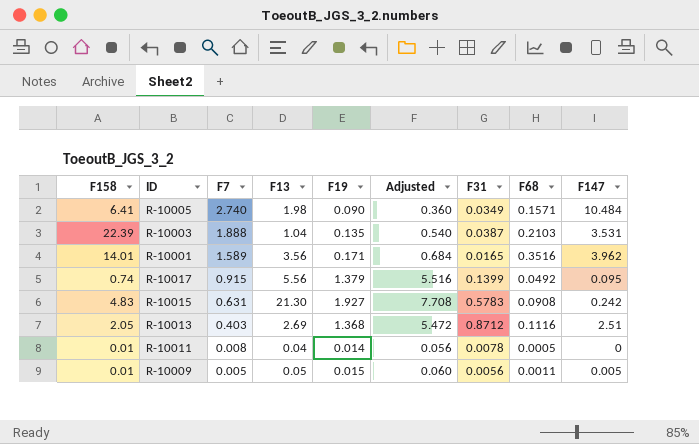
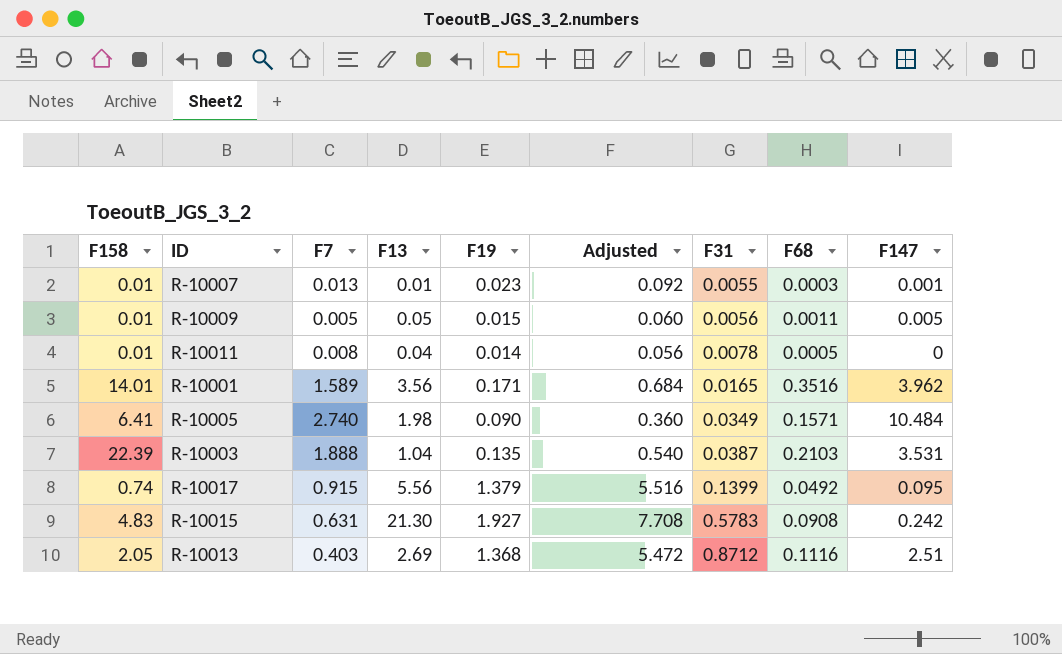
row order: F7 descending -> F31 ascending
row R-10007: none -> 0.01 | 0.013 | 0.01 | 0.023 | 0.092 | 0.0055 | 0.0003 | 0.001

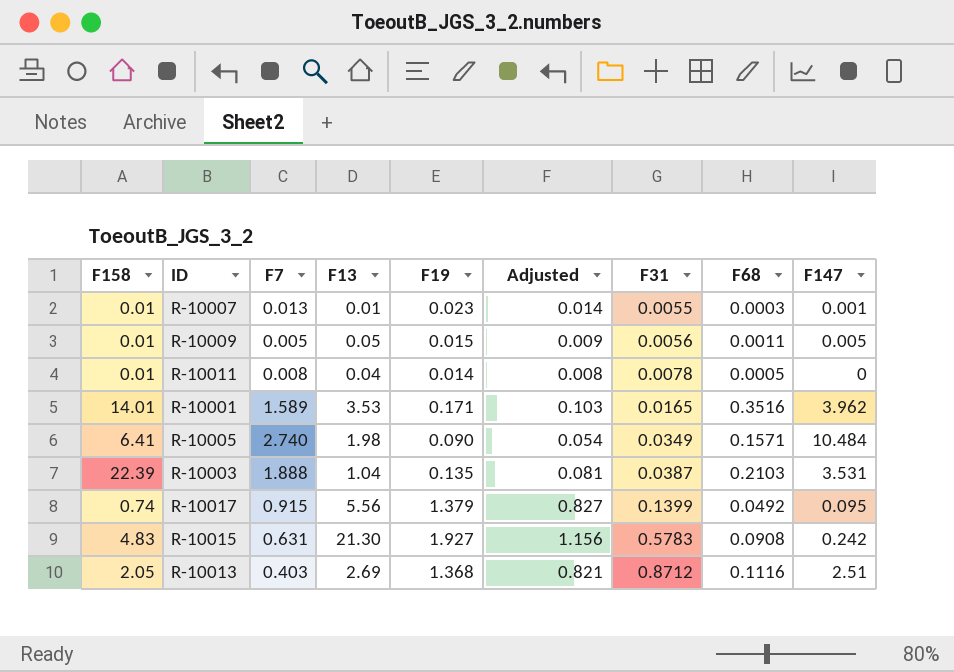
column Adjusted | formula: [F19] * 4 -> [F19] * 0.6
R-10001 | F13: 3.56 -> 3.53

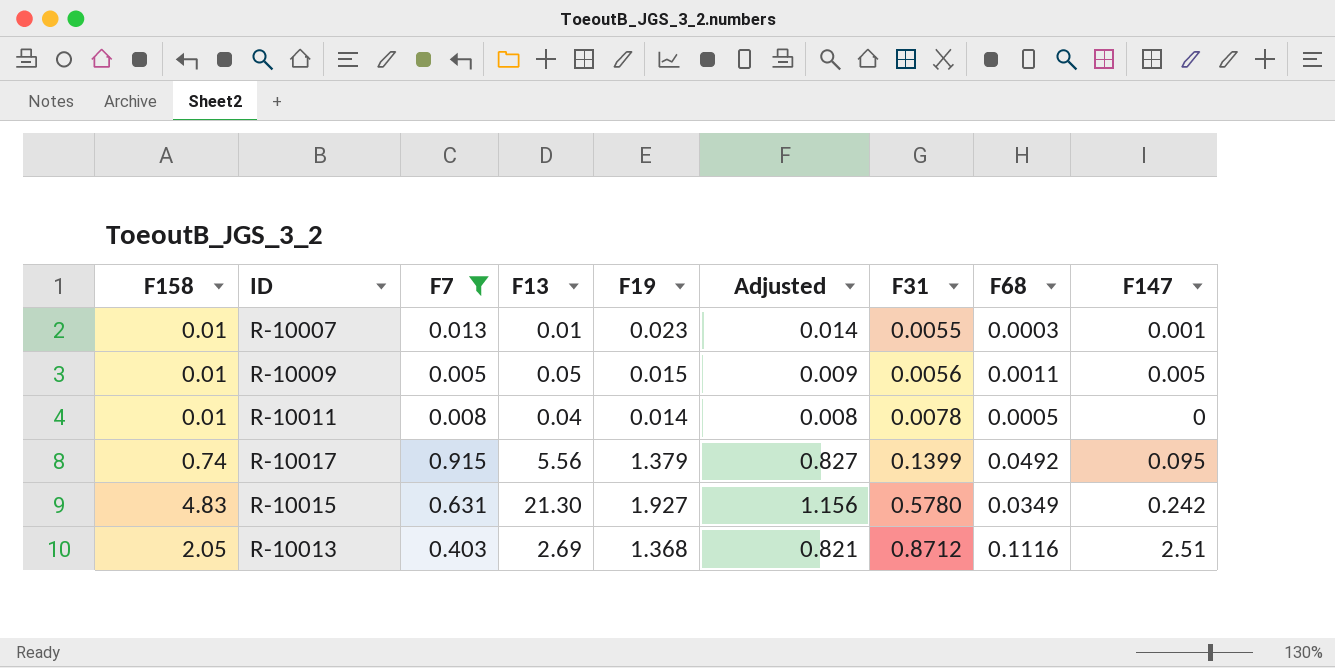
filter: none -> F7 <= 0.915
R-10015 | F31: 0.5783 -> 0.5780
R-10015 | F68: 0.0908 -> 0.0349

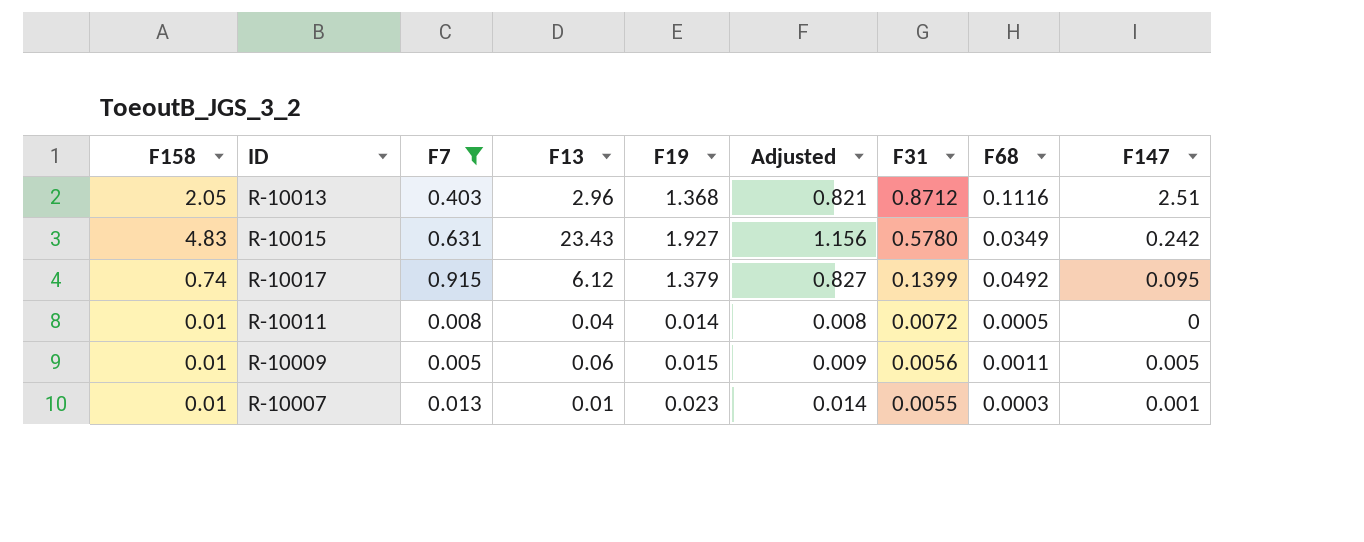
row order: F31 ascending -> F31 descending
R-10013 | F13: 2.69 -> 2.96
R-10015 | F13: 21.30 -> 23.43
R-10017 | F13: 5.56 -> 6.12
R-10011 | F31: 0.0078 -> 0.0072
R-10009 | F13: 0.05 -> 0.06

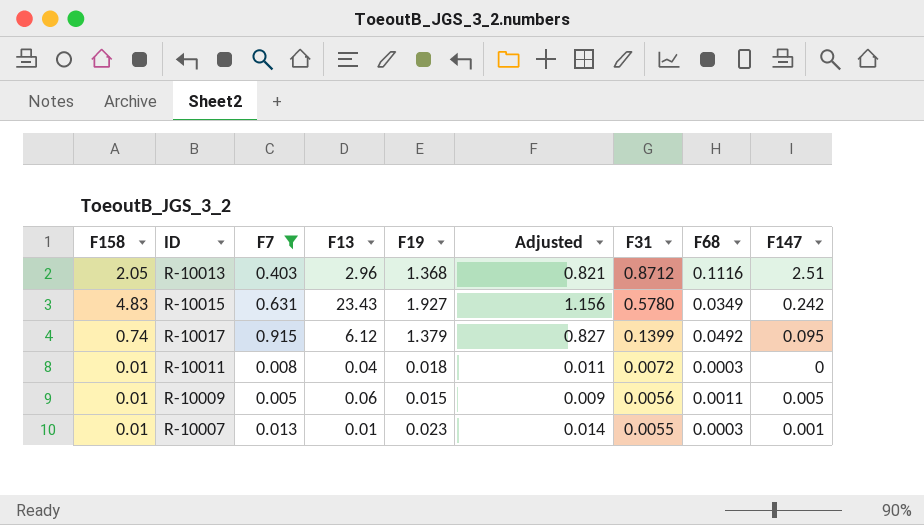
R-10011 | F19: 0.014 -> 0.018
R-10011 | Adjusted: 0.008 -> 0.011
R-10011 | F68: 0.0005 -> 0.0003

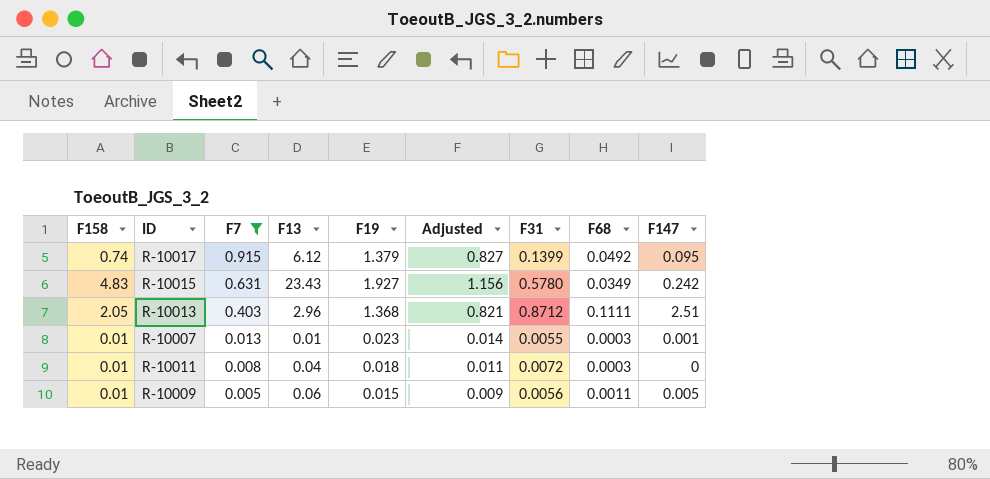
row order: F31 descending -> F7 descending
R-10013 | F68: 0.1116 -> 0.1111

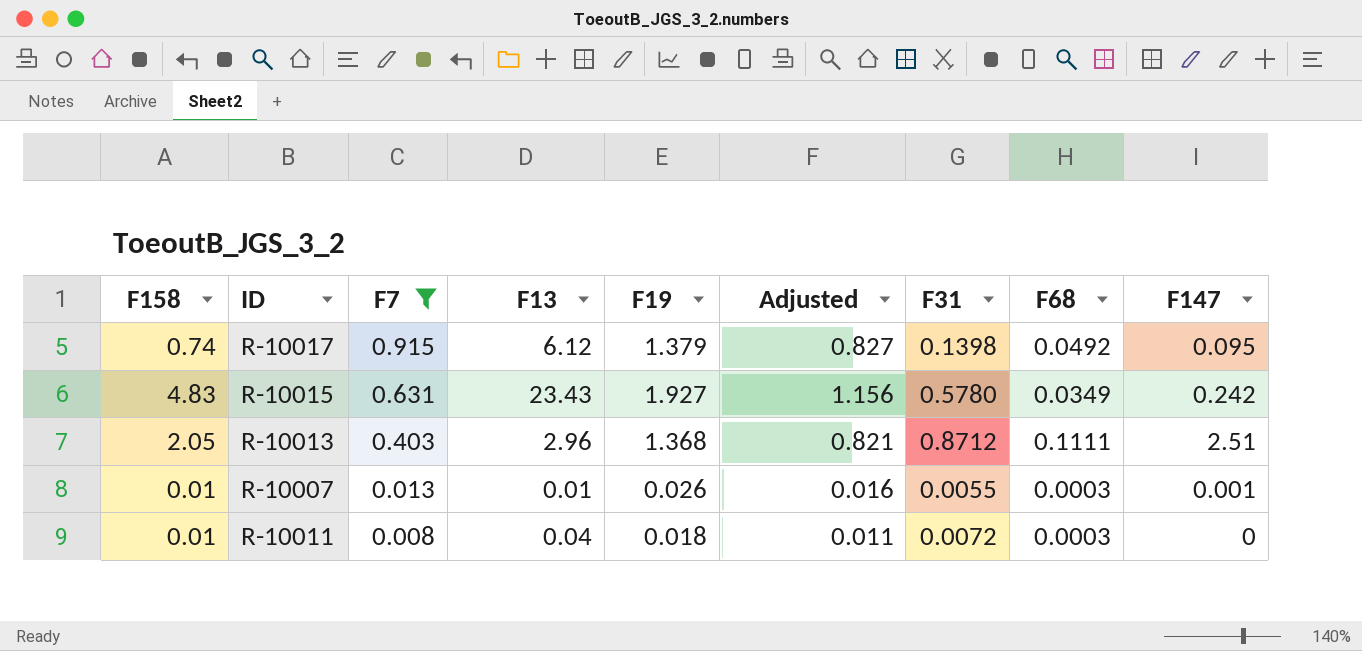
row R-10009: 0.01 | 0.005 | 0.06 | 0.015 | 0.009 | 0.0056 | 0.0011 | 0.005 -> none
R-10017 | F31: 0.1399 -> 0.1398
R-10007 | F19: 0.023 -> 0.026
R-10007 | Adjusted: 0.014 -> 0.016

